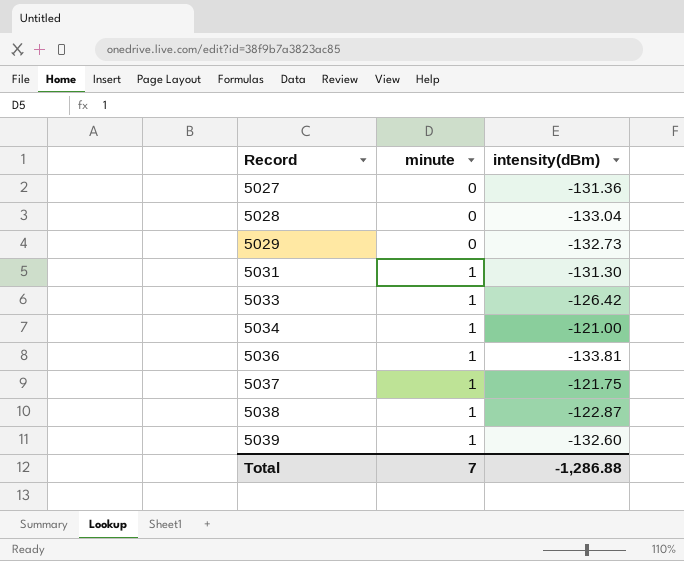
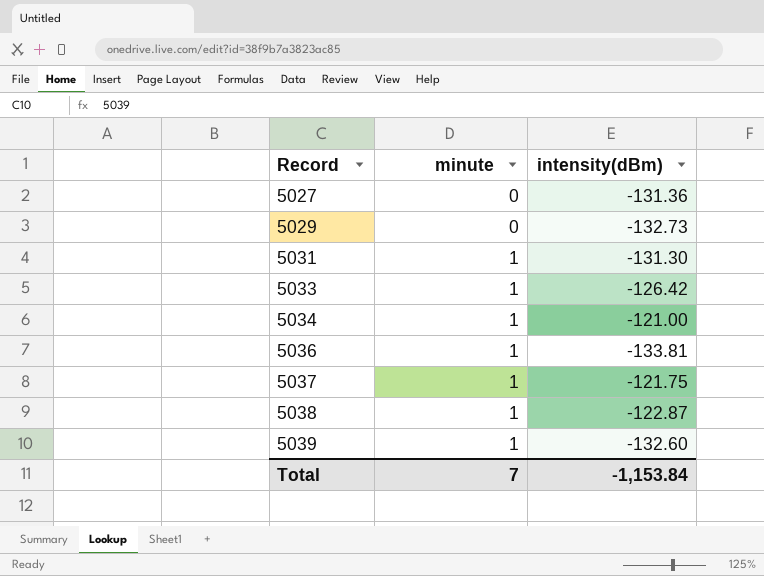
row 5028: 0 | -133.04 -> none
Total | intensity(dBm): -1,286.88 -> -1,153.84

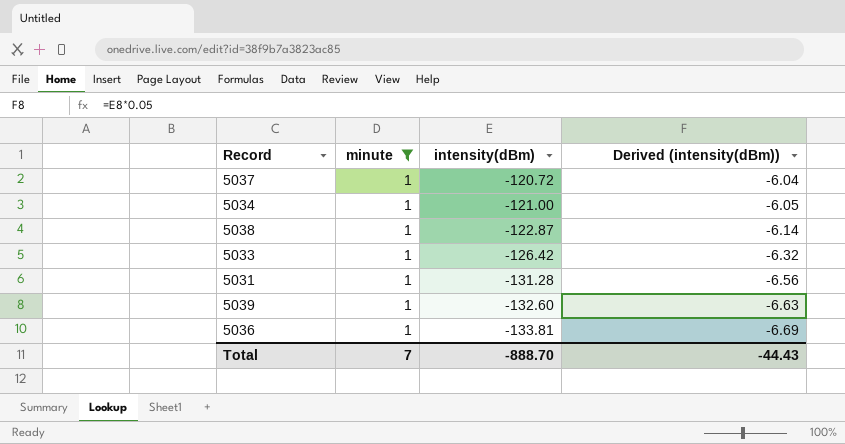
filter: none -> minute = 1
row order: Record ascending -> intensity(dBm) descending
column Derived (intensity(dBm)) | formula: none -> [intensity(dBm)] * 0.05
5037 | intensity(dBm): -121.75 -> -120.72
5031 | intensity(dBm): -131.30 -> -131.28
Total | intensity(dBm): -1,153.84 -> -888.70

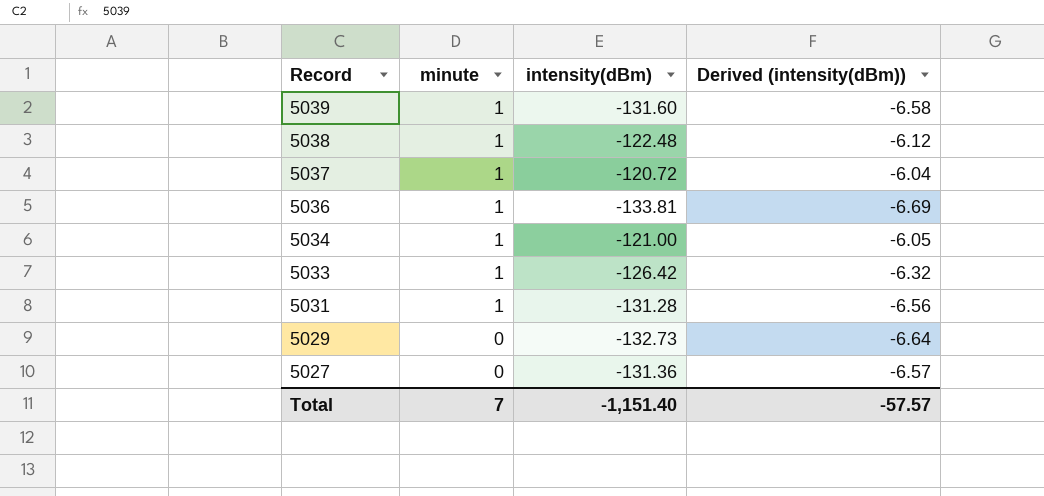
filter: minute = 1 -> none
row order: intensity(dBm) descending -> Record descending
5039 | intensity(dBm): -132.60 -> -131.60
5039 | Derived (intensity(dBm)): -6.63 -> -6.58
5038 | intensity(dBm): -122.87 -> -122.48
5038 | Derived (intensity(dBm)): -6.14 -> -6.12
Total | intensity(dBm): -888.70 -> -1,151.40
Total | Derived (intensity(dBm)): -44.43 -> -57.57

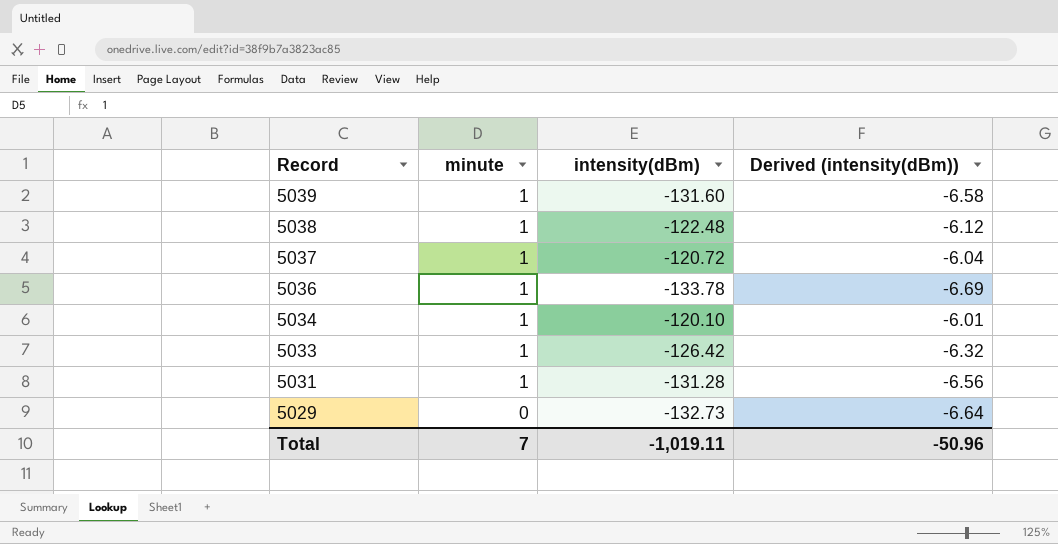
row 5027: 0 | -131.36 | -6.57 -> none
5036 | intensity(dBm): -133.81 -> -133.78
5034 | intensity(dBm): -121.00 -> -120.10
5034 | Derived (intensity(dBm)): -6.05 -> -6.01
Total | intensity(dBm): -1,151.40 -> -1,019.11
Total | Derived (intensity(dBm)): -57.57 -> -50.96

